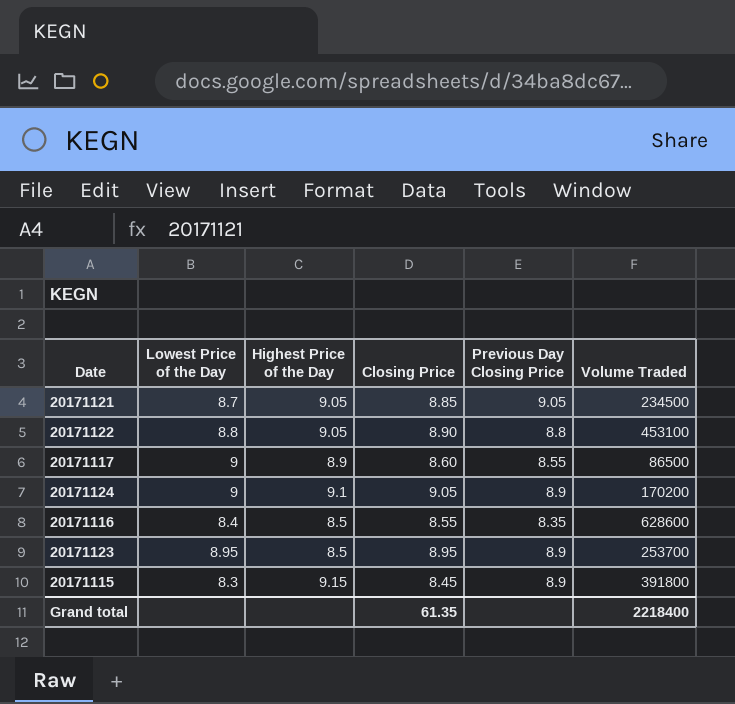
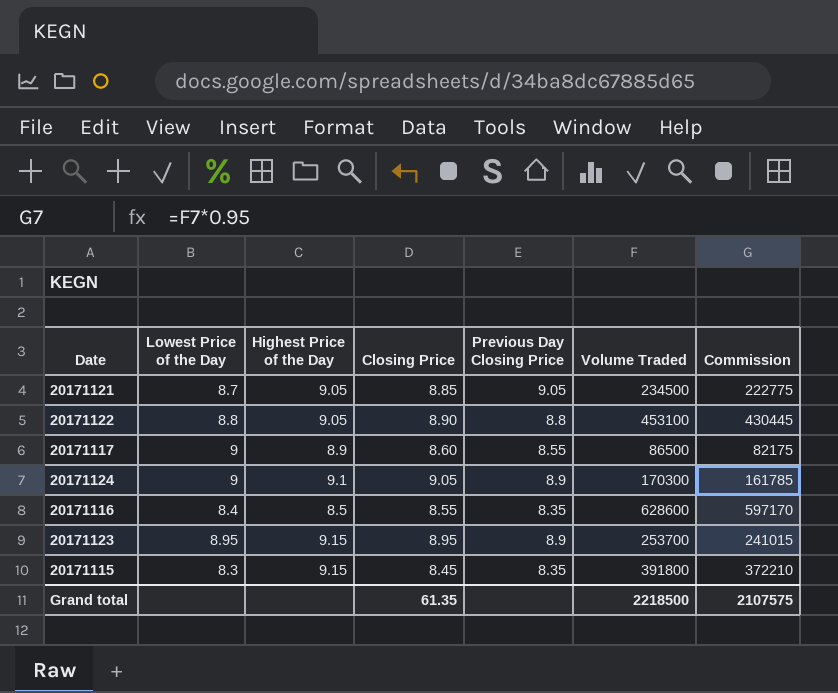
column Commission | formula: none -> [Volume Traded] * 0.95
20171124 | Volume Traded: 170200 -> 170300
20171123 | Highest Price of the Day: 8.5 -> 9.15
20171115 | Previous Day Closing Price: 8.9 -> 8.35
Grand total | Volume Traded: 2218400 -> 2218500

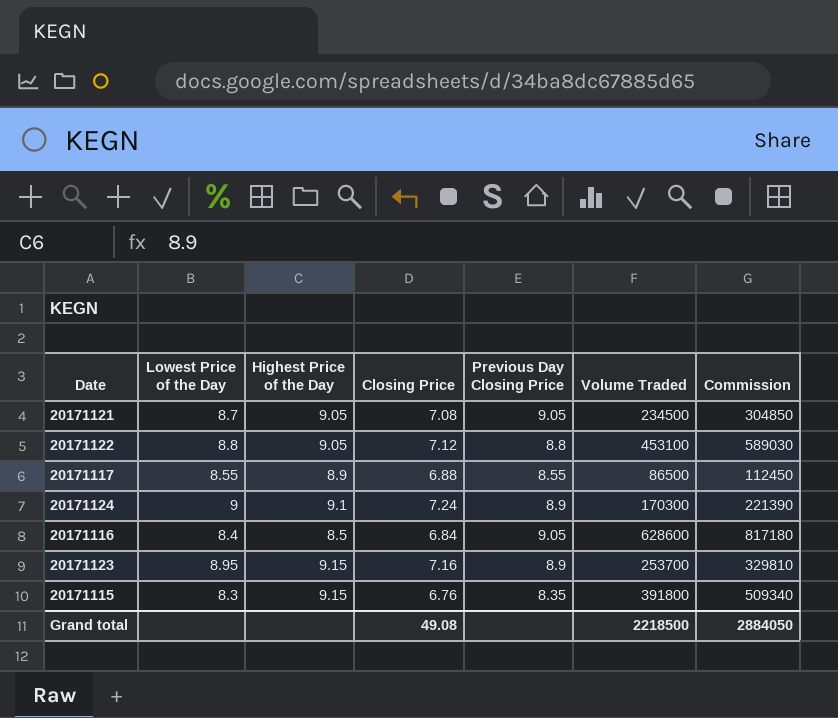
column Commission | formula: [Volume Traded] * 0.95 -> [Volume Traded] * 1.3
20171121 | Closing Price: 8.85 -> 7.08
20171122 | Closing Price: 8.90 -> 7.12
20171117 | Lowest Price of the Day: 9 -> 8.55
20171117 | Closing Price: 8.60 -> 6.88
20171124 | Closing Price: 9.05 -> 7.24
20171116 | Closing Price: 8.55 -> 6.84
20171116 | Previous Day Closing Price: 8.35 -> 9.05
20171123 | Closing Price: 8.95 -> 7.16
20171115 | Closing Price: 8.45 -> 6.76
Grand total | Closing Price: 61.35 -> 49.08
Grand total | Commission: 2107575 -> 2884050

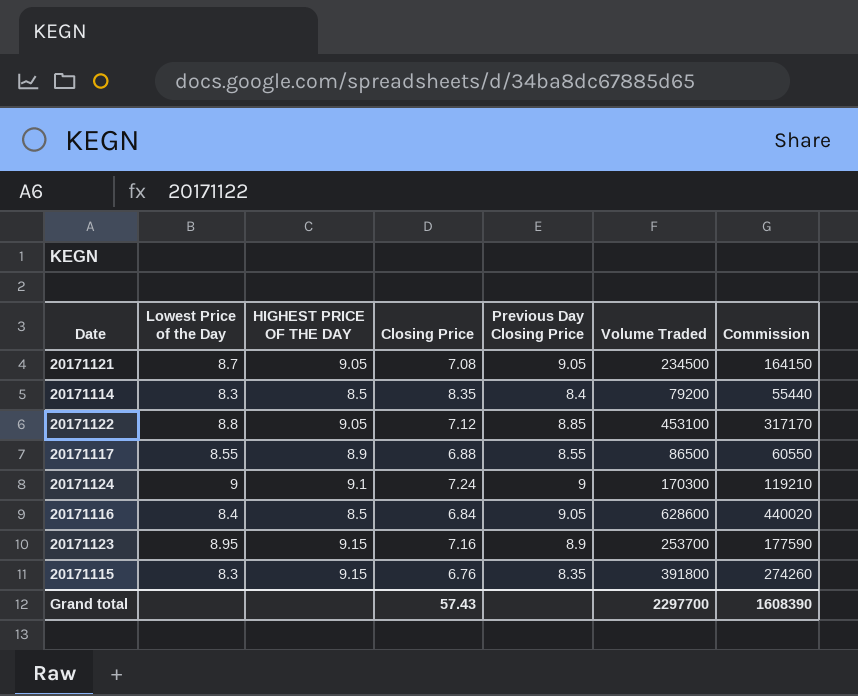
column name: Highest Price of the Day -> HIGHEST PRICE OF THE DAY
column Commission | formula: [Volume Traded] * 1.3 -> [Volume Traded] * 0.7
row 20171114: none -> 8.3 | 8.5 | 8.35 | 8.4 | 79200 | 55440
20171122 | Previous Day Closing Price: 8.8 -> 8.85
20171124 | Previous Day Closing Price: 8.9 -> 9
Grand total | Closing Price: 49.08 -> 57.43
Grand total | Volume Traded: 2218500 -> 2297700
Grand total | Commission: 2884050 -> 1608390

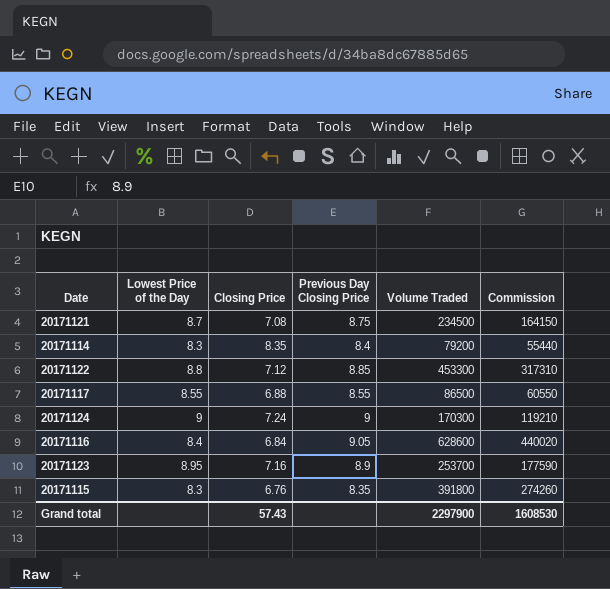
column HIGHEST PRICE OF THE DAY | position: 3 -> none
20171121 | Previous Day Closing Price: 9.05 -> 8.75
20171122 | Volume Traded: 453100 -> 453300
20171122 | Commission: 317170 -> 317310
Grand total | Volume Traded: 2297700 -> 2297900
Grand total | Commission: 1608390 -> 1608530

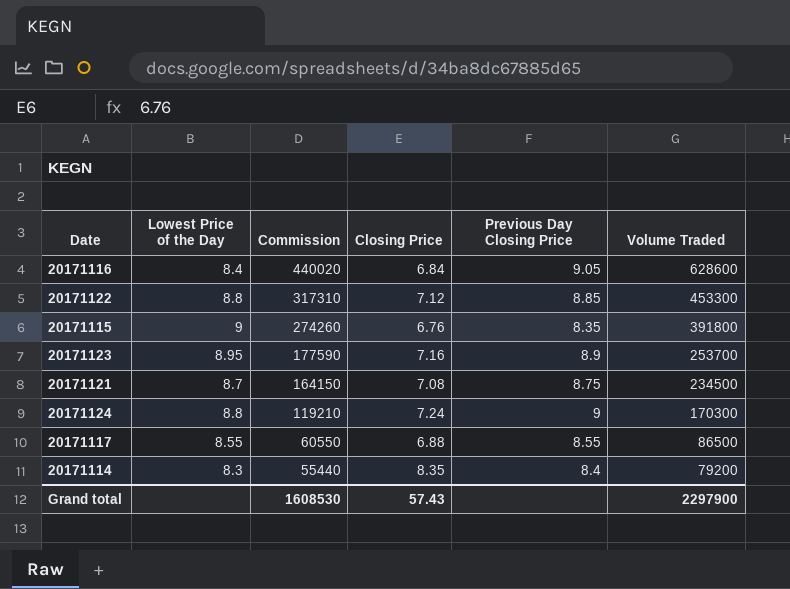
row order: none -> Commission descending
column Commission | position: 6 -> 3
20171115 | Lowest Price of the Day: 8.3 -> 9
20171124 | Lowest Price of the Day: 9 -> 8.8

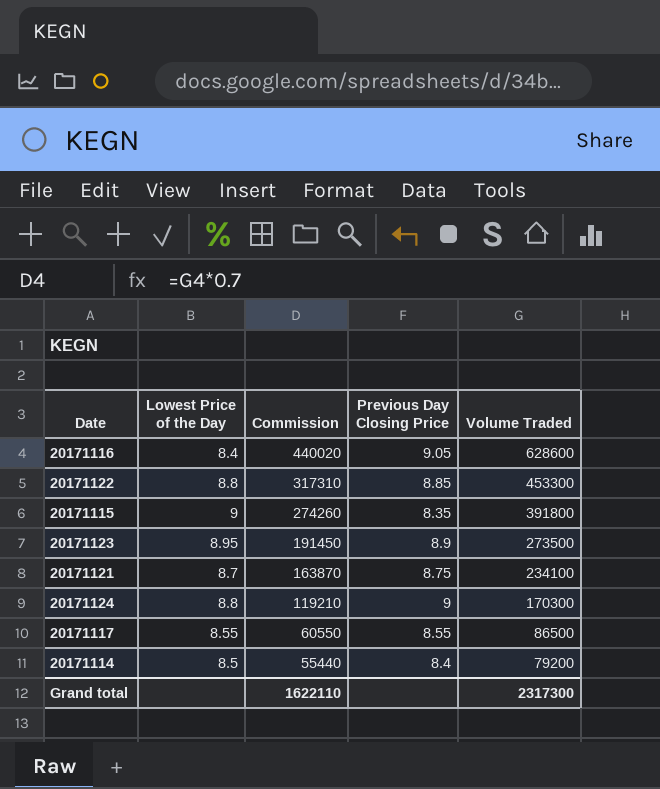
column Closing Price | position: 4 -> none
20171123 | Commission: 177590 -> 191450
20171123 | Volume Traded: 253700 -> 273500
20171121 | Commission: 164150 -> 163870
20171121 | Volume Traded: 234500 -> 234100
20171114 | Lowest Price of the Day: 8.3 -> 8.5
Grand total | Commission: 1608530 -> 1622110
Grand total | Volume Traded: 2297900 -> 2317300

